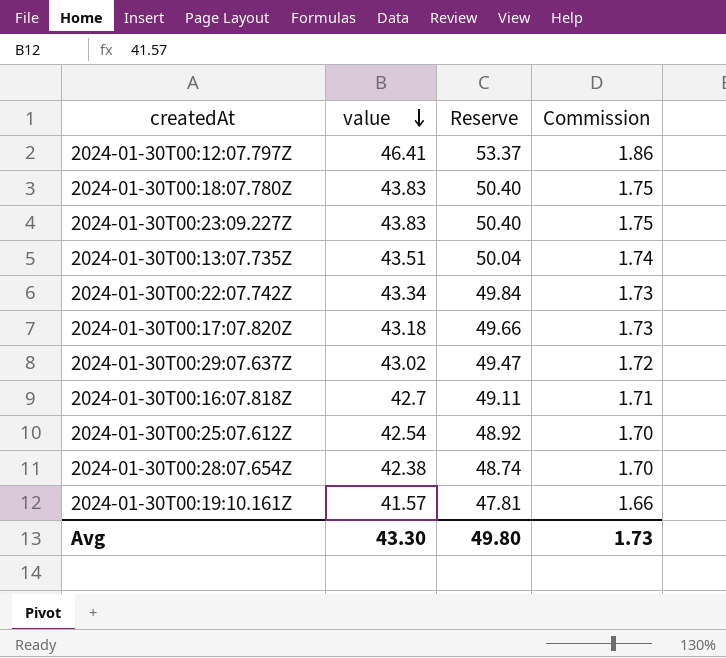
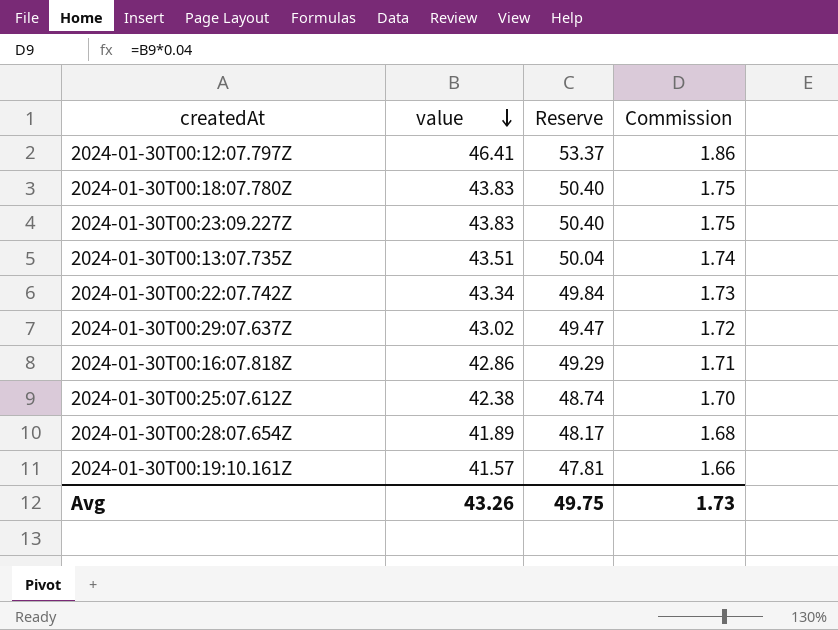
row 2024-01-30T00:17:07.820Z: 43.18 | 49.66 | 1.73 -> none
2024-01-30T00:16:07.818Z | value: 42.7 -> 42.86
2024-01-30T00:16:07.818Z | Reserve: 49.11 -> 49.29
2024-01-30T00:25:07.612Z | value: 42.54 -> 42.38
2024-01-30T00:25:07.612Z | Reserve: 48.92 -> 48.74
2024-01-30T00:28:07.654Z | value: 42.38 -> 41.89
2024-01-30T00:28:07.654Z | Reserve: 48.74 -> 48.17
2024-01-30T00:28:07.654Z | Commission: 1.70 -> 1.68
Avg | value: 43.30 -> 43.26
Avg | Reserve: 49.80 -> 49.75

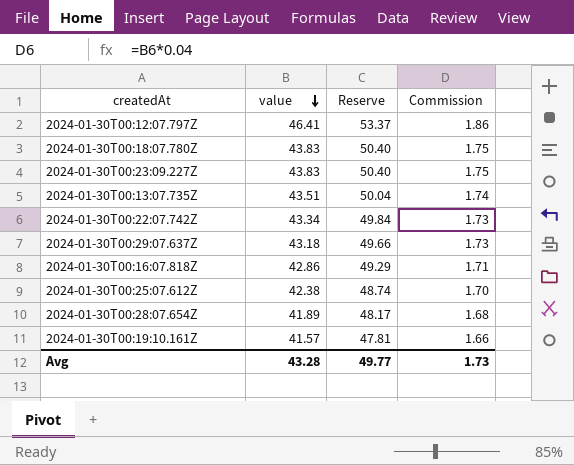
2024-01-30T00:29:07.637Z | value: 43.02 -> 43.18
2024-01-30T00:29:07.637Z | Reserve: 49.47 -> 49.66
2024-01-30T00:29:07.637Z | Commission: 1.72 -> 1.73
Avg | value: 43.26 -> 43.28
Avg | Reserve: 49.75 -> 49.77

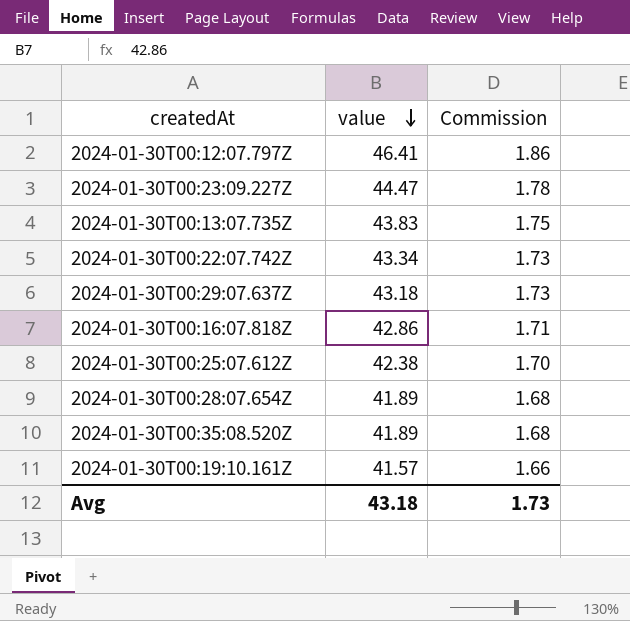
column Reserve | formula: [value] * 1.15 -> none
row 2024-01-30T00:18:07.780Z: 43.83 | 50.40 | 1.75 -> none
2024-01-30T00:23:09.227Z | value: 43.83 -> 44.47
2024-01-30T00:23:09.227Z | Commission: 1.75 -> 1.78
2024-01-30T00:13:07.735Z | value: 43.51 -> 43.83
2024-01-30T00:13:07.735Z | Commission: 1.74 -> 1.75
row 2024-01-30T00:35:08.520Z: none -> 41.89 | 1.68
Avg | value: 43.28 -> 43.18

